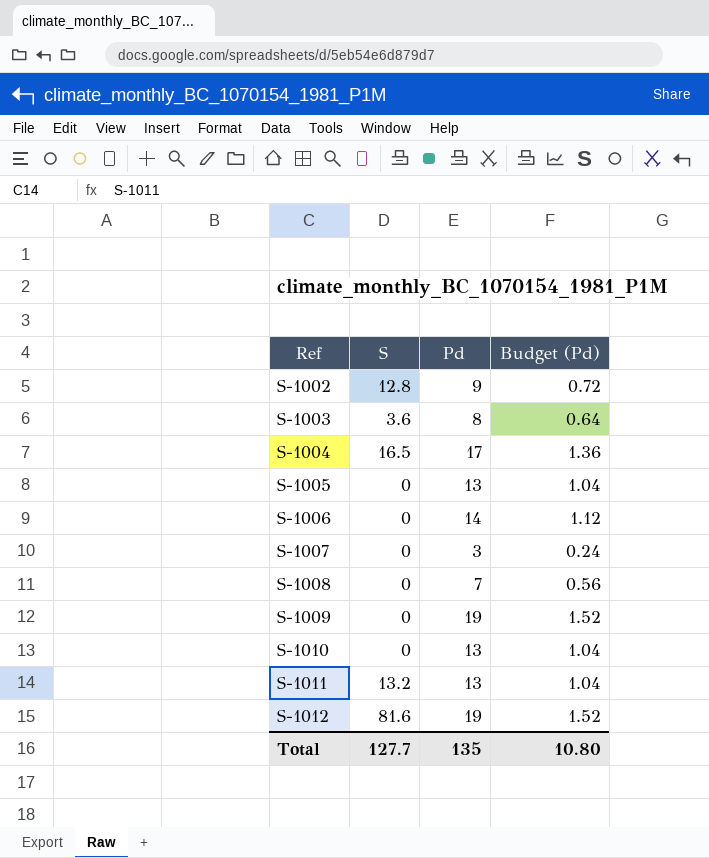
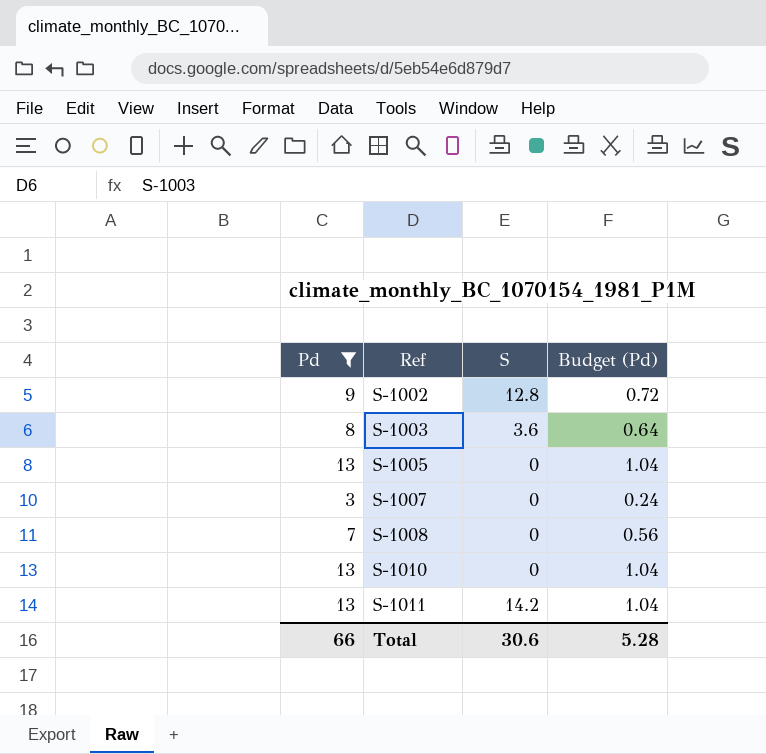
filter: none -> Pd <= 13
column Pd | position: 3 -> 1
S-1011 | S: 13.2 -> 14.2
Total | Pd: 135 -> 66
Total | S: 127.7 -> 30.6
Total | Budget (Pd): 10.80 -> 5.28

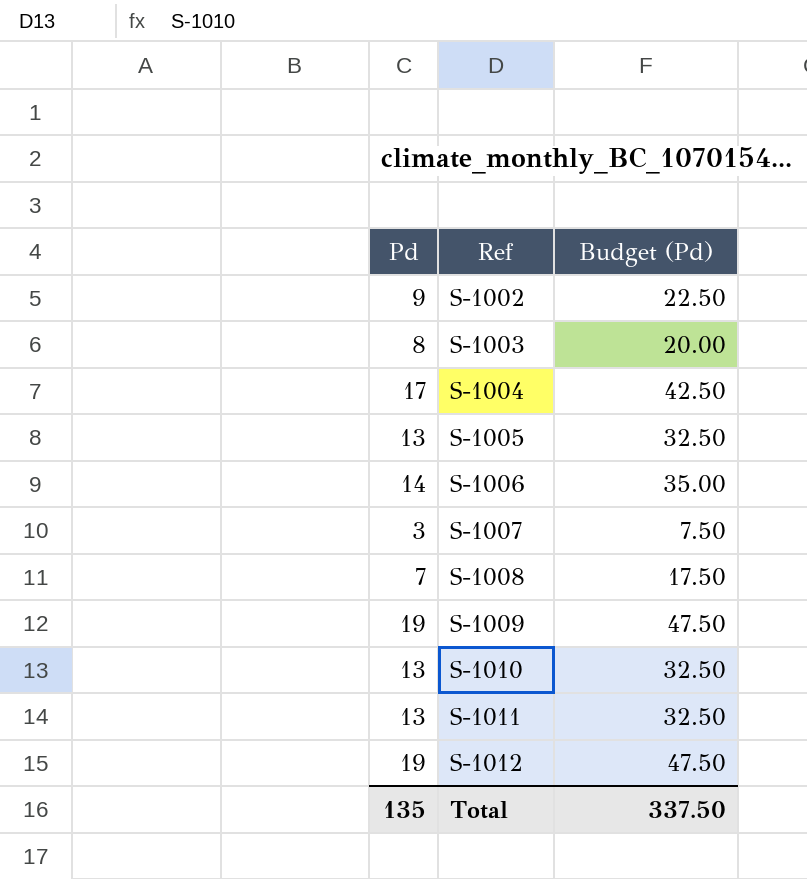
filter: Pd <= 13 -> none
column S | position: 3 -> none
column Budget (Pd) | formula: [Pd] * 0.08 -> [Pd] * 2.5
Total | Pd: 66 -> 135
Total | Budget (Pd): 5.28 -> 337.50

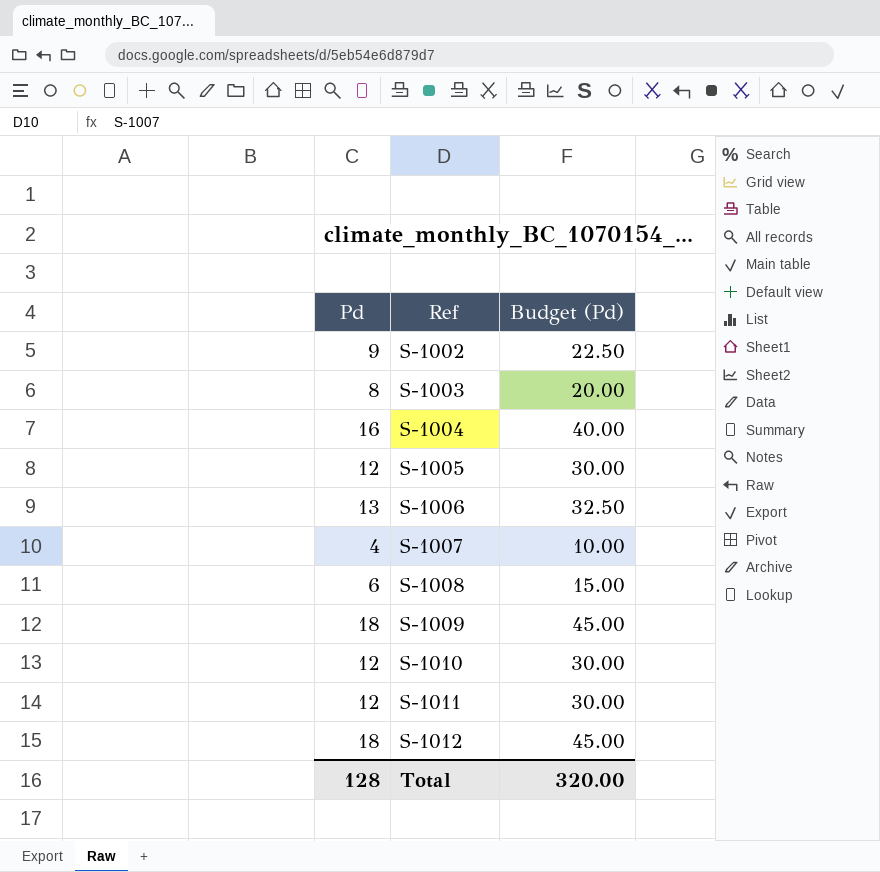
S-1004 | Pd: 17 -> 16
S-1004 | Budget (Pd): 42.50 -> 40.00
S-1005 | Pd: 13 -> 12
S-1005 | Budget (Pd): 32.50 -> 30.00
S-1006 | Pd: 14 -> 13
S-1006 | Budget (Pd): 35.00 -> 32.50
S-1007 | Pd: 3 -> 4
S-1007 | Budget (Pd): 7.50 -> 10.00
S-1008 | Pd: 7 -> 6
S-1008 | Budget (Pd): 17.50 -> 15.00
S-1009 | Pd: 19 -> 18
S-1009 | Budget (Pd): 47.50 -> 45.00
S-1010 | Pd: 13 -> 12
S-1010 | Budget (Pd): 32.50 -> 30.00
S-1011 | Pd: 13 -> 12
S-1011 | Budget (Pd): 32.50 -> 30.00
S-1012 | Pd: 19 -> 18
S-1012 | Budget (Pd): 47.50 -> 45.00
Total | Pd: 135 -> 128
Total | Budget (Pd): 337.50 -> 320.00

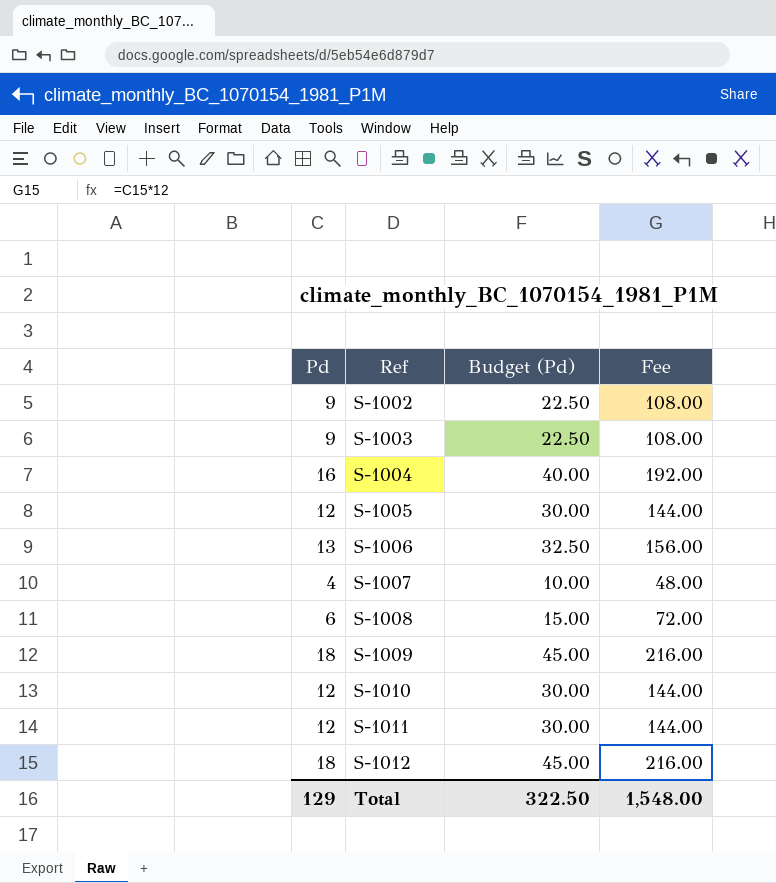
column Fee | formula: none -> [Pd] * 12
S-1003 | Pd: 8 -> 9
S-1003 | Budget (Pd): 20.00 -> 22.50
Total | Pd: 128 -> 129
Total | Budget (Pd): 320.00 -> 322.50

